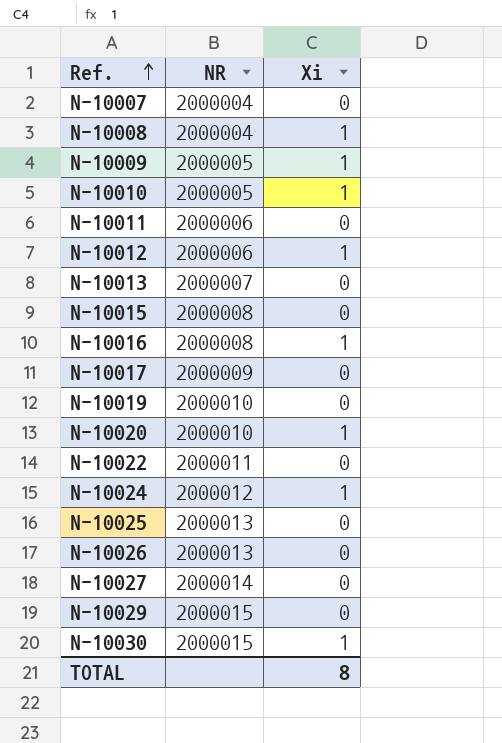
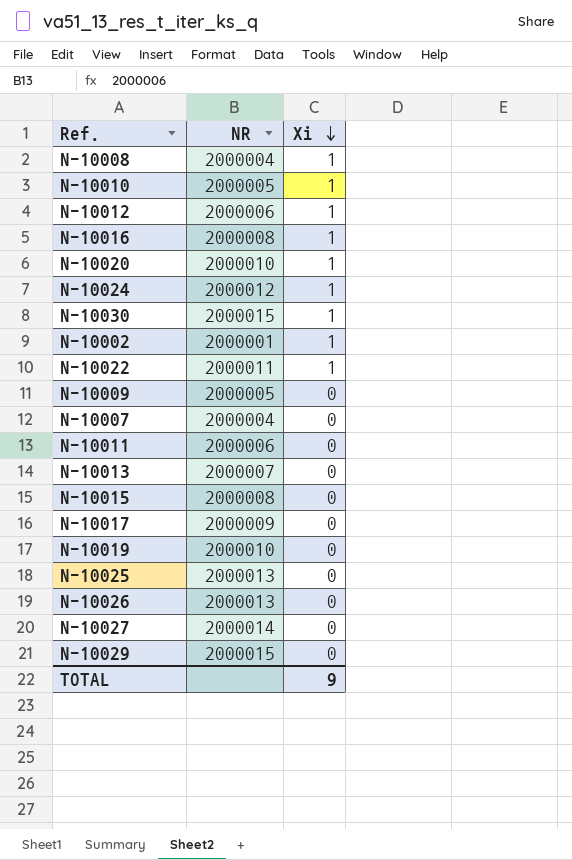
row order: Ref. ascending -> Xi descending
row N-10002: none -> 2000001 | 1
N-10022 | Xi: 0 -> 1
N-10009 | Xi: 1 -> 0
TOTAL | Xi: 8 -> 9

